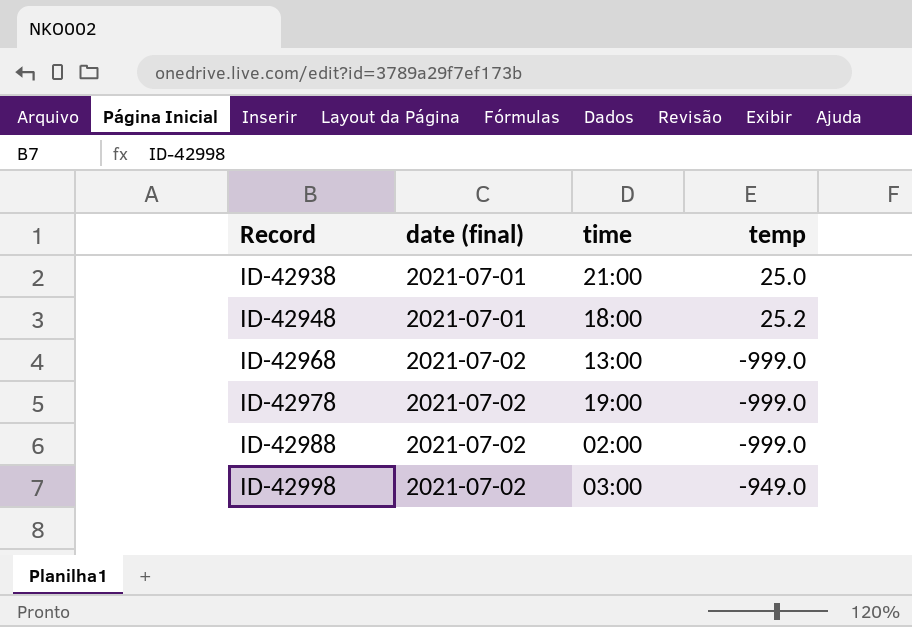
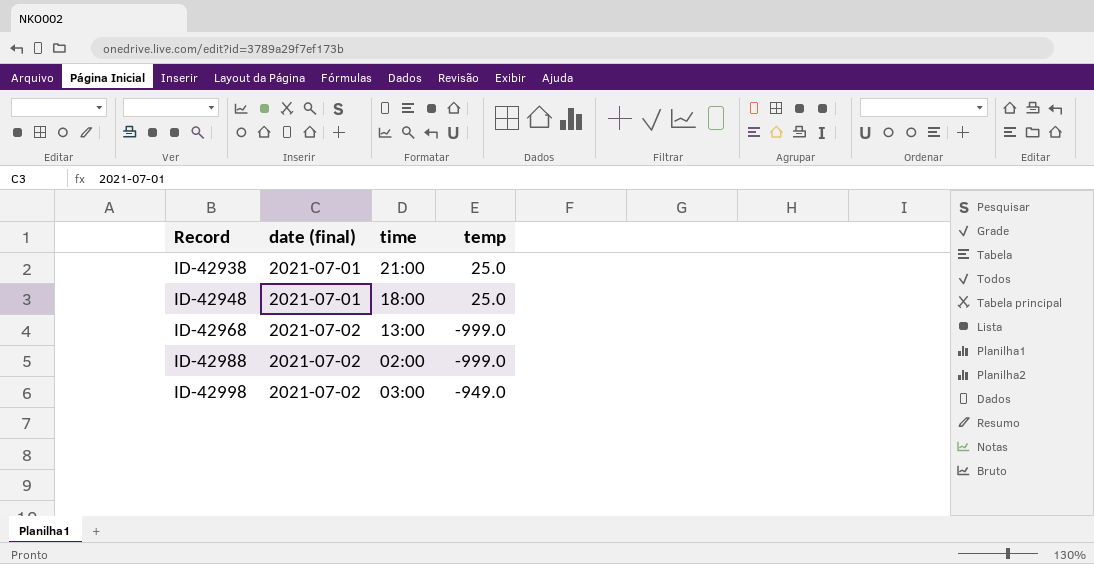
row ID-42978: 2021-07-02 | 19:00 | -999.0 -> none
ID-42948 | temp: 25.2 -> 25.0

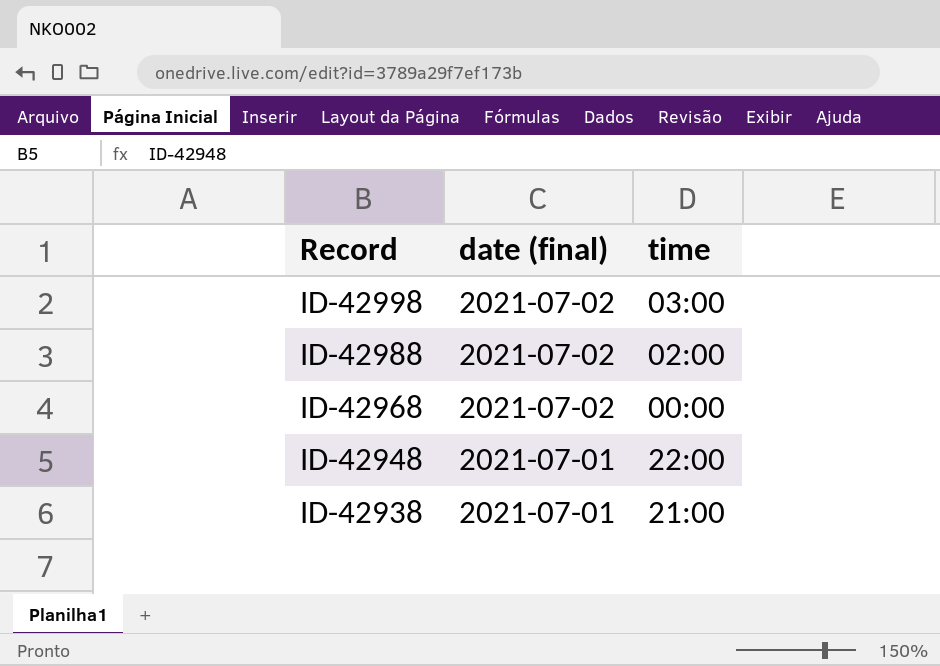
row order: Record ascending -> Record descending
column temp | position: 4 -> none
ID-42968 | time: 13:00 -> 00:00
ID-42948 | time: 18:00 -> 22:00

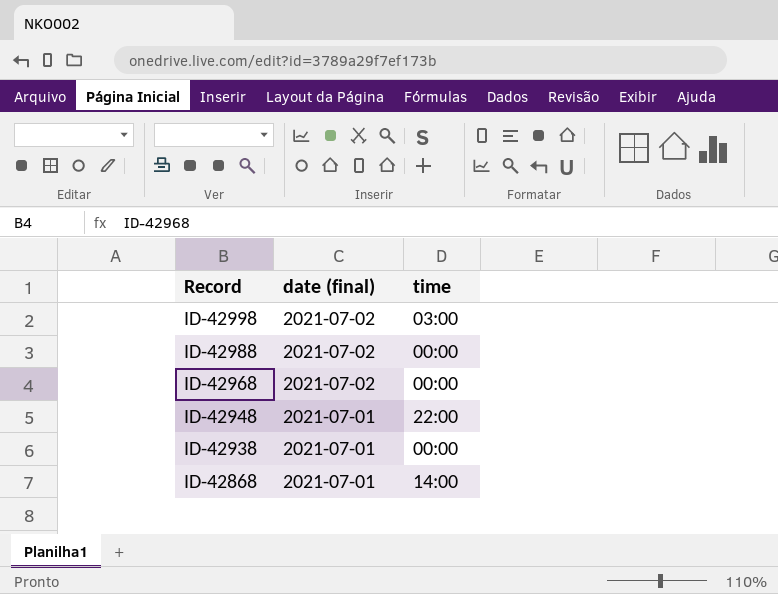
ID-42988 | time: 02:00 -> 00:00
ID-42938 | time: 21:00 -> 00:00
row ID-42868: none -> 2021-07-01 | 14:00

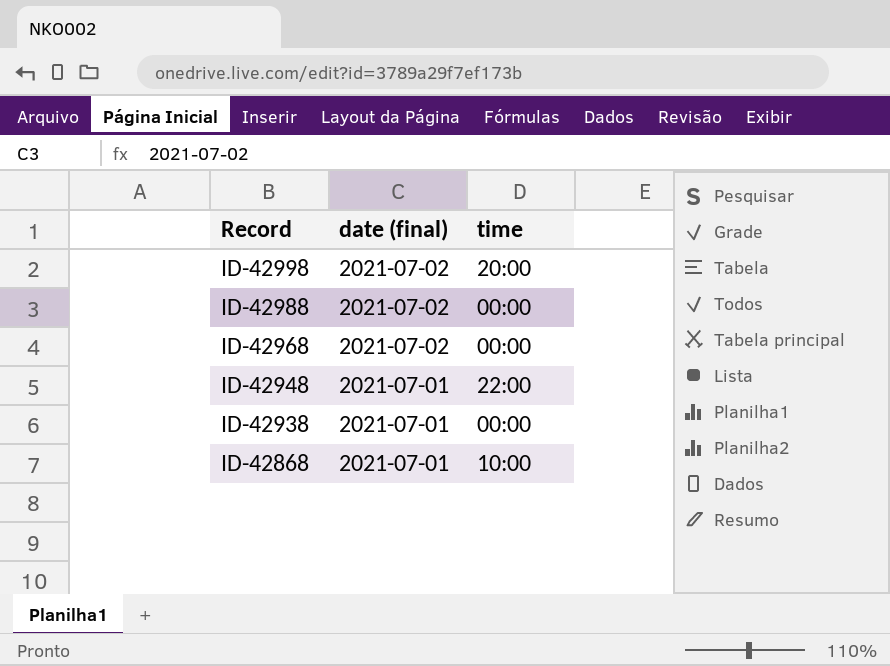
ID-42998 | time: 03:00 -> 20:00
ID-42868 | time: 14:00 -> 10:00

